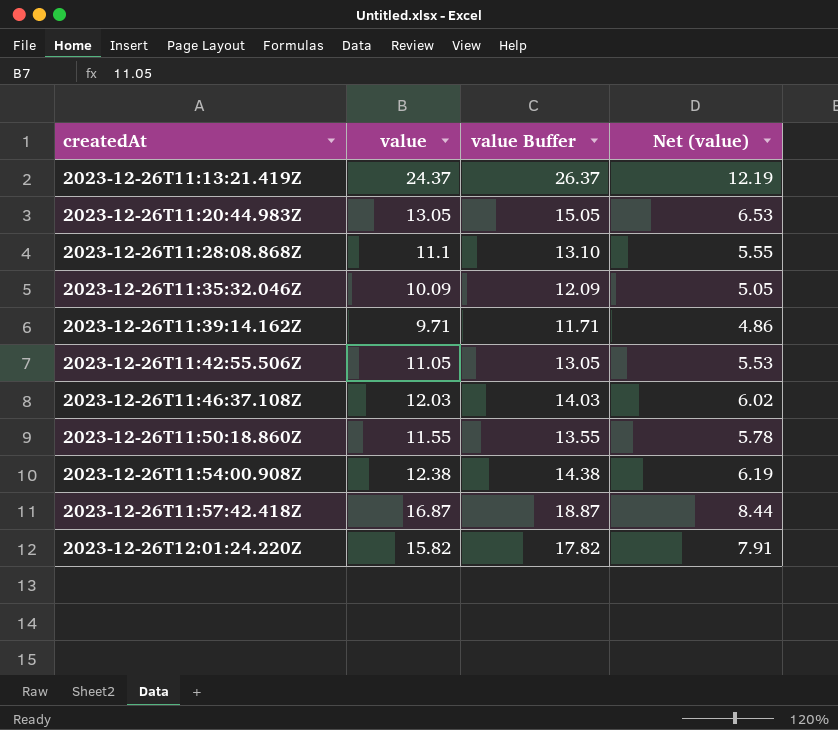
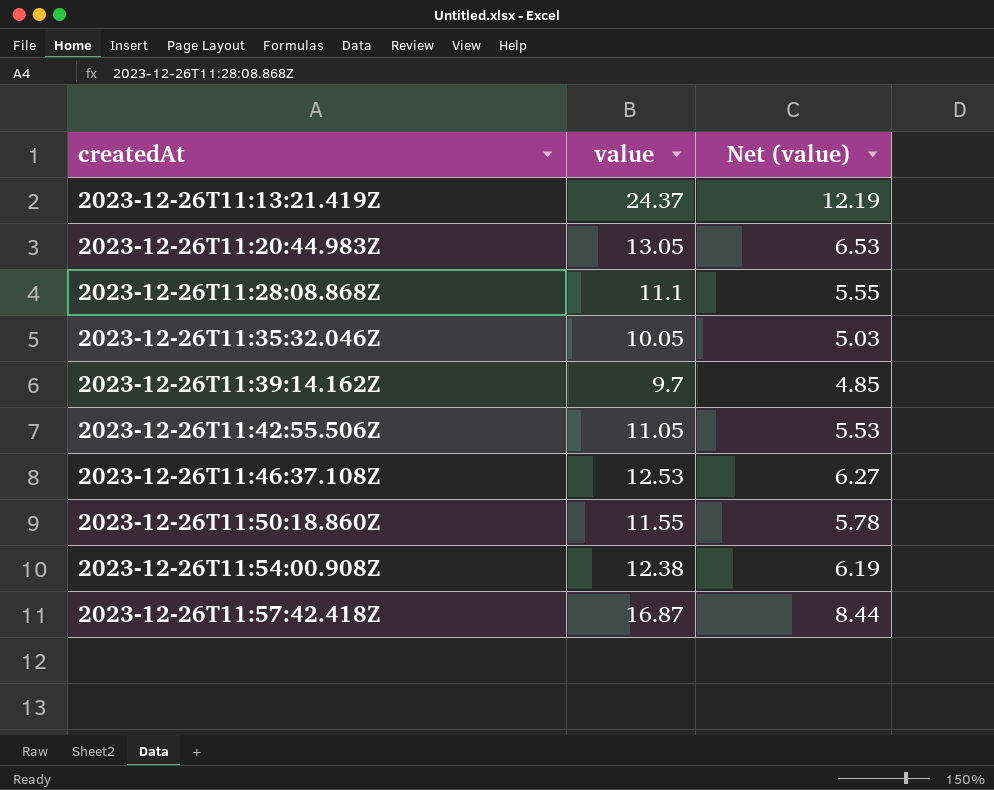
column value Buffer | formula: [value] + 2 -> none
row 2023-12-26T12:01:24.220Z: 15.82 | 17.82 | 7.91 -> none
2023-12-26T11:35:32.046Z | value: 10.09 -> 10.05
2023-12-26T11:35:32.046Z | Net (value): 5.05 -> 5.03
2023-12-26T11:39:14.162Z | value: 9.71 -> 9.7
2023-12-26T11:39:14.162Z | Net (value): 4.86 -> 4.85
2023-12-26T11:46:37.108Z | value: 12.03 -> 12.53
2023-12-26T11:46:37.108Z | Net (value): 6.02 -> 6.27

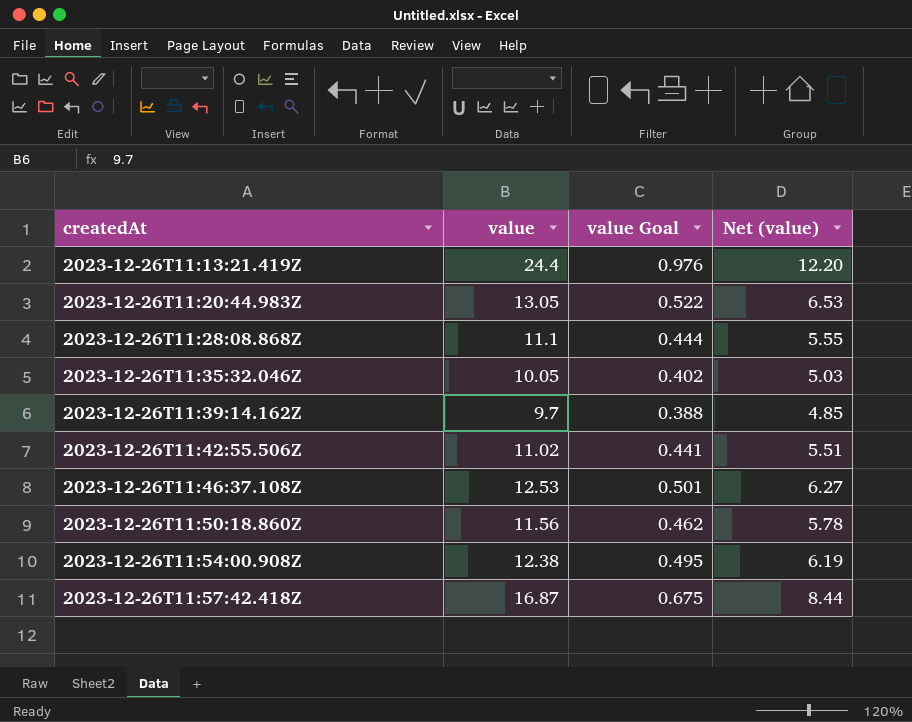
column value Goal | formula: none -> [value] * 0.04
2023-12-26T11:13:21.419Z | value: 24.37 -> 24.4
2023-12-26T11:13:21.419Z | Net (value): 12.19 -> 12.20
2023-12-26T11:42:55.506Z | value: 11.05 -> 11.02
2023-12-26T11:42:55.506Z | Net (value): 5.53 -> 5.51
2023-12-26T11:50:18.860Z | value: 11.55 -> 11.56

